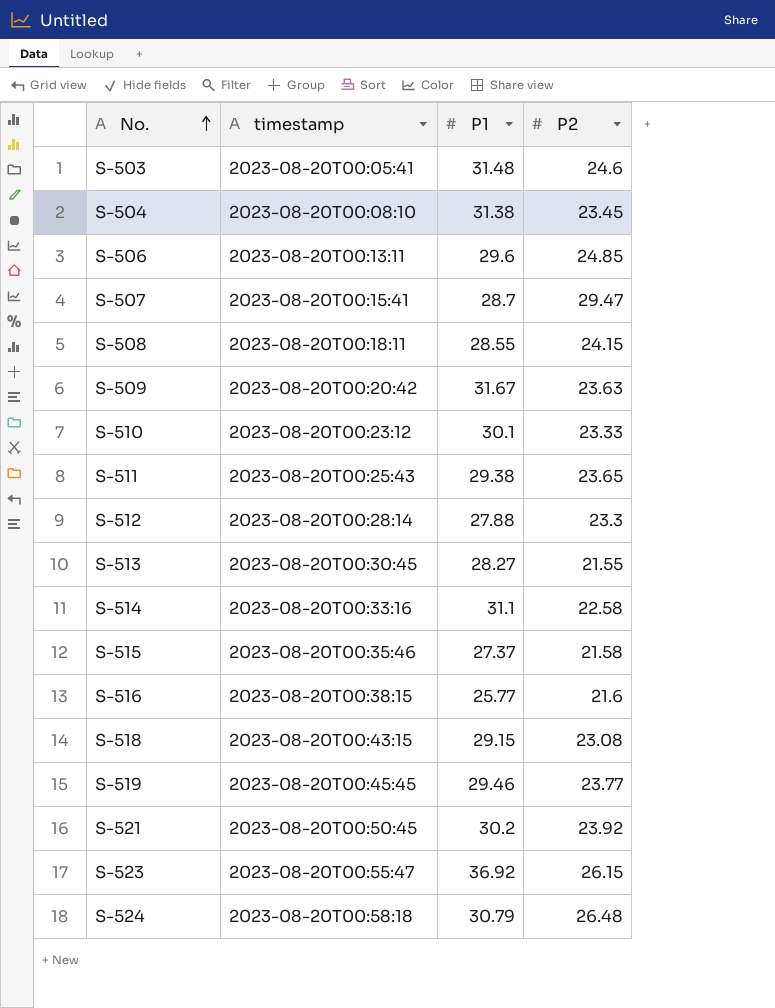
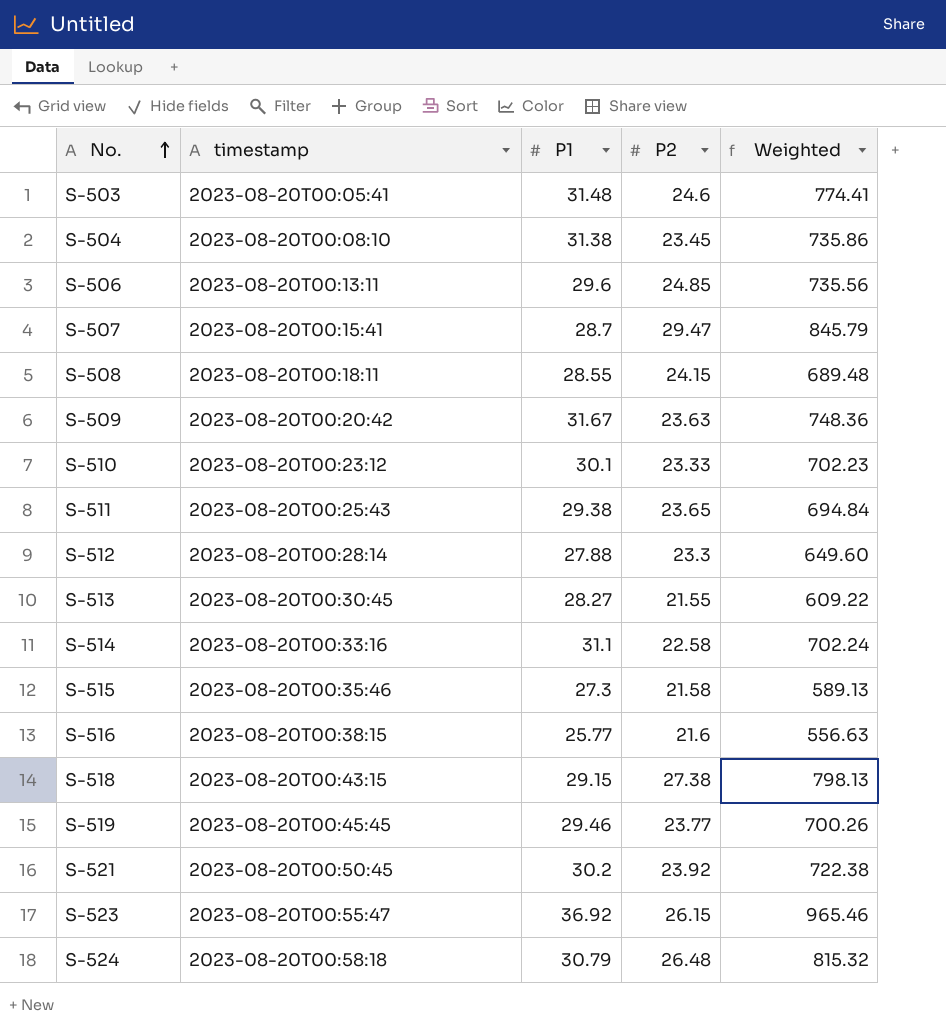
column Weighted | formula: none -> [P1] * [P2]
S-515 | P1: 27.37 -> 27.3
S-518 | P2: 23.08 -> 27.38

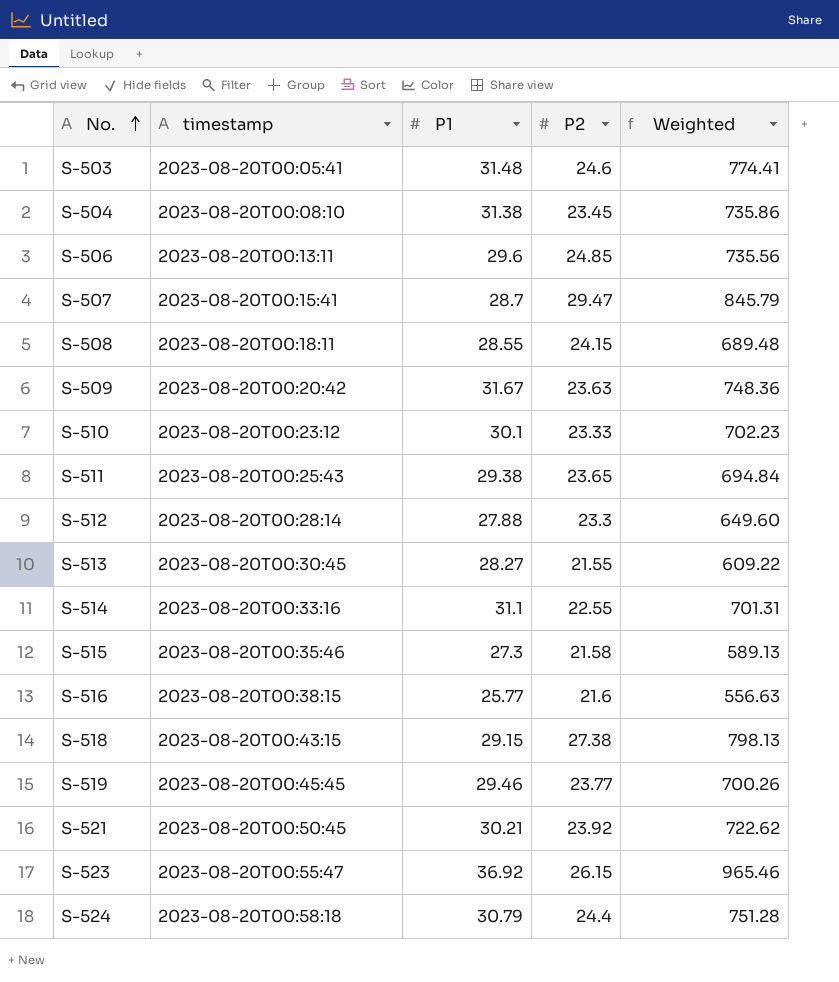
S-514 | P2: 22.58 -> 22.55
S-514 | Weighted: 702.24 -> 701.31
S-521 | P1: 30.2 -> 30.21
S-521 | Weighted: 722.38 -> 722.62
S-524 | P2: 26.48 -> 24.4
S-524 | Weighted: 815.32 -> 751.28

